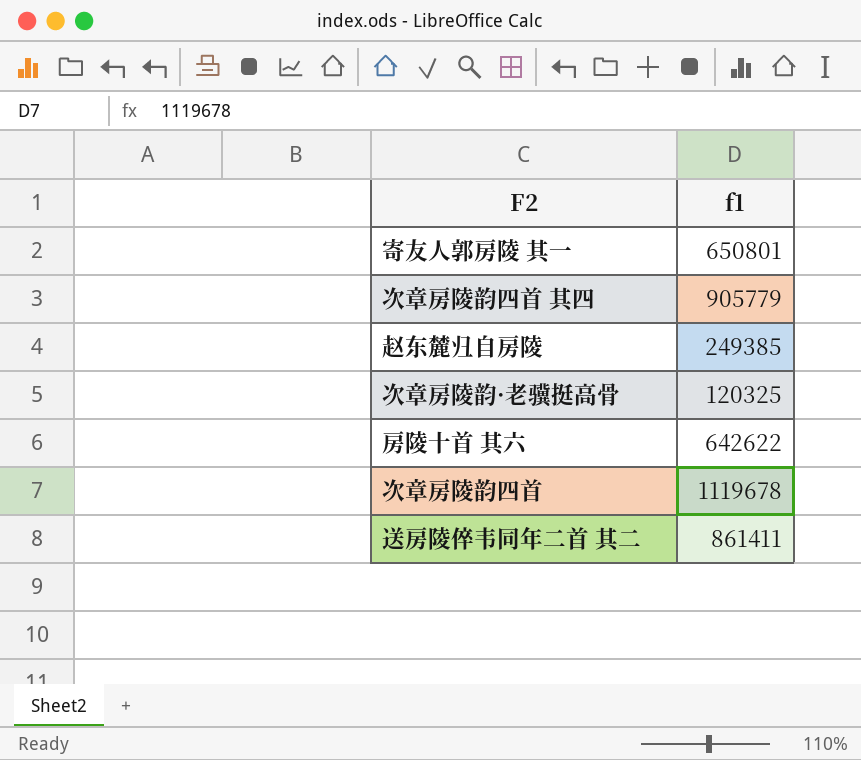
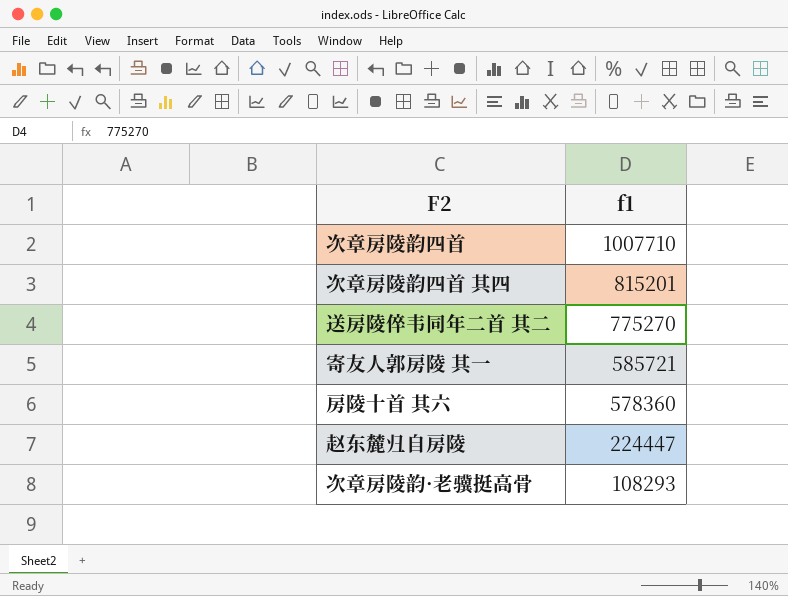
row order: none -> f1 descending
次章房陵韵四首 | f1: 1119678 -> 1007710
次章房陵韵四首 其四 | f1: 905779 -> 815201
送房陵倅韦同年二首 其二 | f1: 861411 -> 775270
寄友人郭房陵 其一 | f1: 650801 -> 585721
房陵十首 其六 | f1: 642622 -> 578360
赵东麓归自房陵 | f1: 249385 -> 224447
次章房陵韵·老骥挺高骨 | f1: 120325 -> 108293

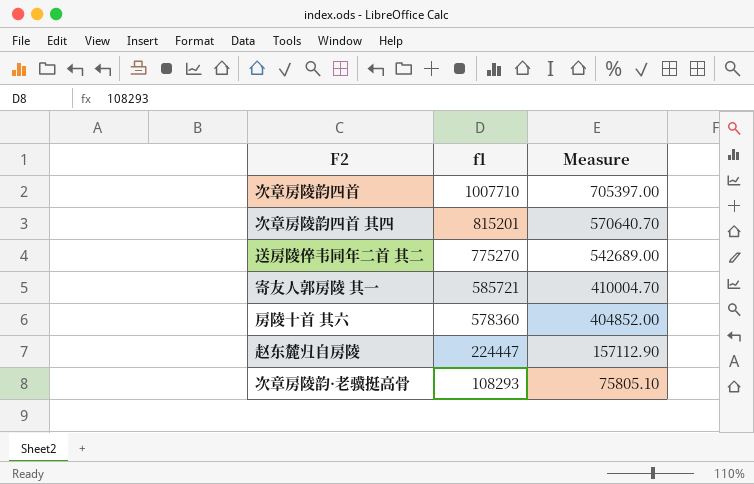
column Measure | formula: none -> [f1] * 0.7

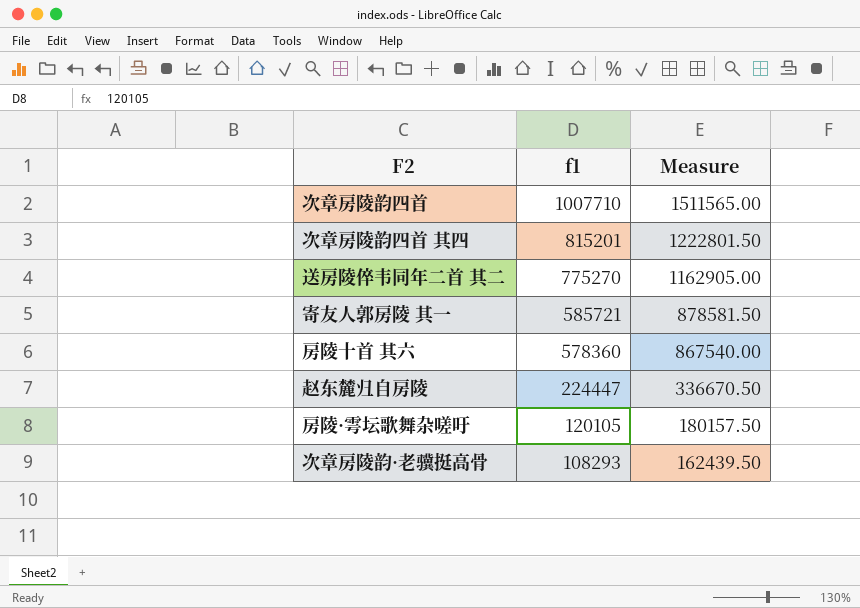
column Measure | formula: [f1] * 0.7 -> [f1] * 1.5
row 房陵·雩坛歌舞杂嗟吁: none -> 120105 | 180157.50

